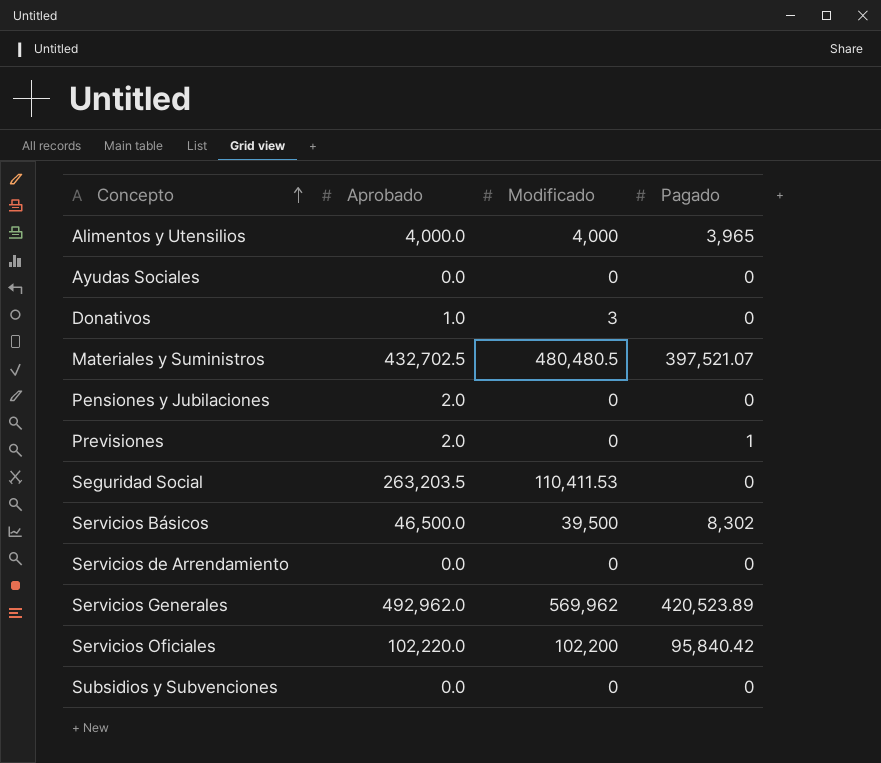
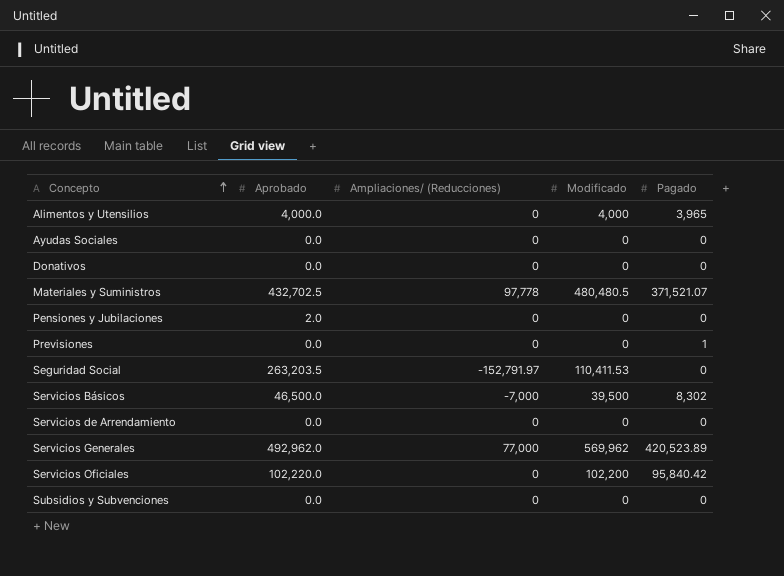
column Ampliaciones/ (Reducciones) | position: none -> 3
Donativos | Aprobado: 1.0 -> 0.0
Donativos | Modificado: 3 -> 0
Materiales y Suministros | Pagado: 397,521.07 -> 371,521.07
Previsiones | Aprobado: 2.0 -> 0.0

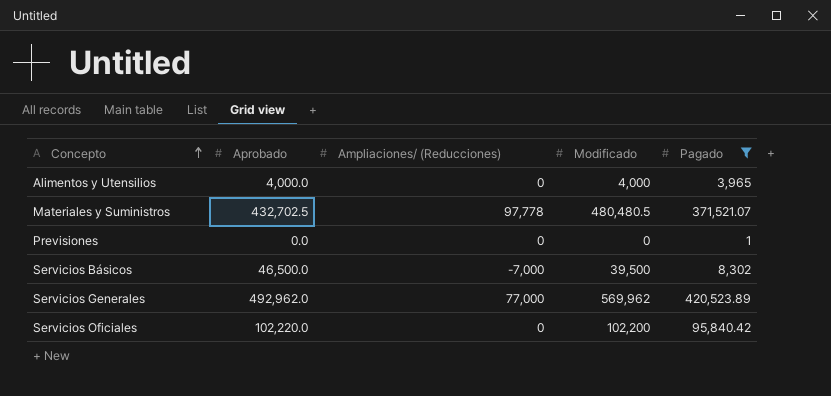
filter: none -> Pagado != 0

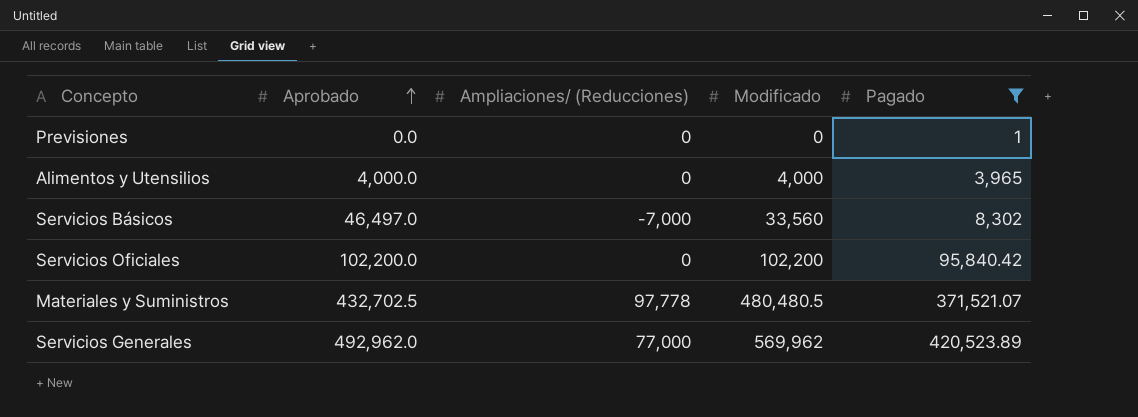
row order: Concepto ascending -> Aprobado ascending
Servicios Básicos | Aprobado: 46,500.0 -> 46,497.0
Servicios Básicos | Modificado: 39,500 -> 33,560
Servicios Oficiales | Aprobado: 102,220.0 -> 102,200.0

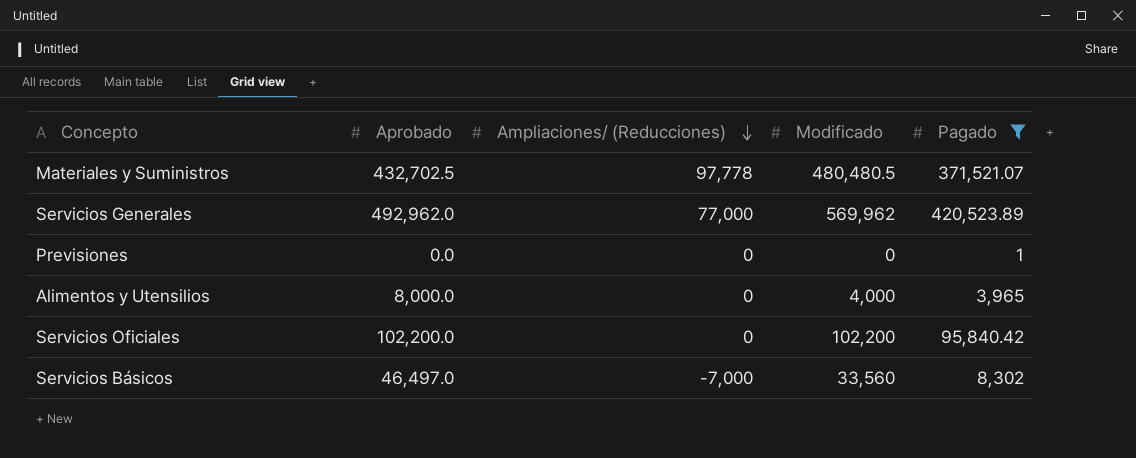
row order: Aprobado ascending -> Ampliaciones/ (Reducciones) descending
Alimentos y Utensilios | Aprobado: 4,000.0 -> 8,000.0

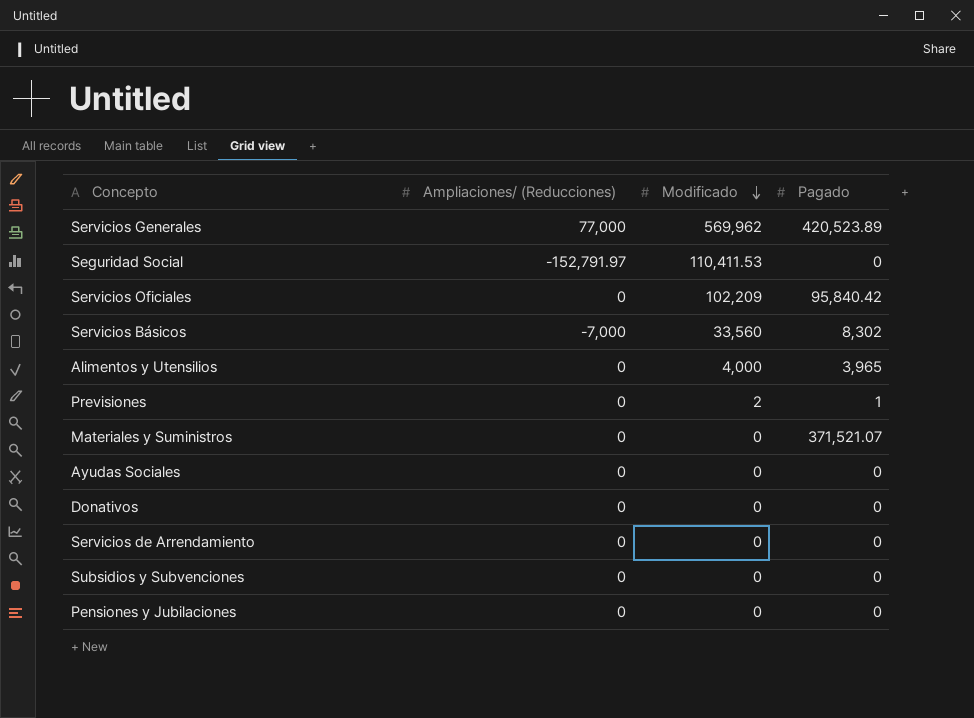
filter: Pagado != 0 -> none
row order: Ampliaciones/ (Reducciones) descending -> Modificado descending
column Aprobado | position: 2 -> none
Servicios Oficiales | Modificado: 102,200 -> 102,209
Previsiones | Modificado: 0 -> 2
Materiales y Suministros | Ampliaciones/ (Reducciones): 97,778 -> 0
Materiales y Suministros | Modificado: 480,480.5 -> 0

